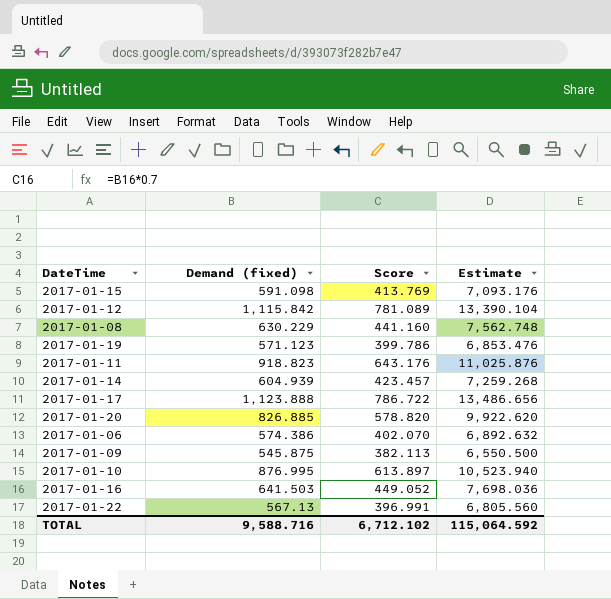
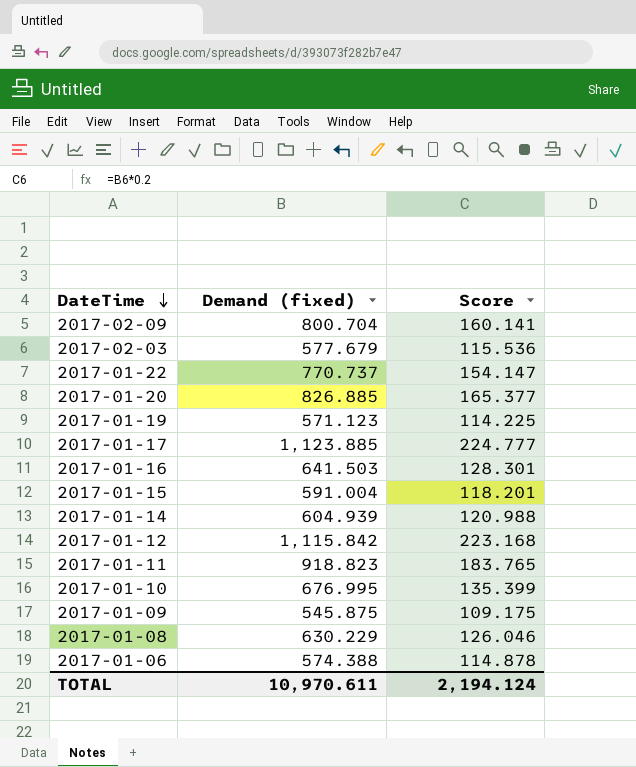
row order: none -> DateTime descending
column Estimate | formula: [Demand (fixed)] * 12 -> none
column Score | formula: [Demand (fixed)] * 0.7 -> [Demand (fixed)] * 0.2
row 2017-02-09: none -> 800.704 | 160.141
row 2017-02-03: none -> 577.679 | 115.536
2017-01-22 | Demand (fixed): 567.13 -> 770.737
2017-01-17 | Demand (fixed): 1,123.888 -> 1,123.885
2017-01-15 | Demand (fixed): 591.098 -> 591.004
2017-01-10 | Demand (fixed): 876.995 -> 676.995
2017-01-06 | Demand (fixed): 574.386 -> 574.388
TOTAL | Demand (fixed): 9,588.716 -> 10,970.611
TOTAL | Score: 6,712.102 -> 2,194.124

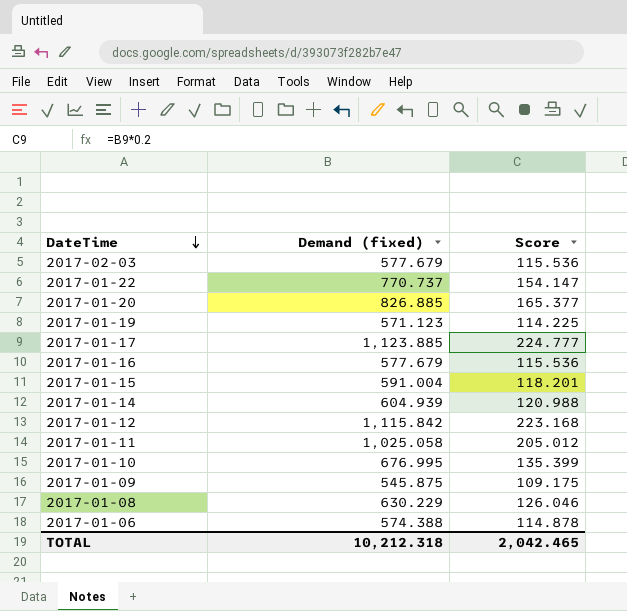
row 2017-02-09: 800.704 | 160.141 -> none
2017-01-16 | Demand (fixed): 641.503 -> 577.679
2017-01-16 | Score: 128.301 -> 115.536
2017-01-11 | Demand (fixed): 918.823 -> 1,025.058
2017-01-11 | Score: 183.765 -> 205.012
TOTAL | Demand (fixed): 10,970.611 -> 10,212.318
TOTAL | Score: 2,194.124 -> 2,042.465

